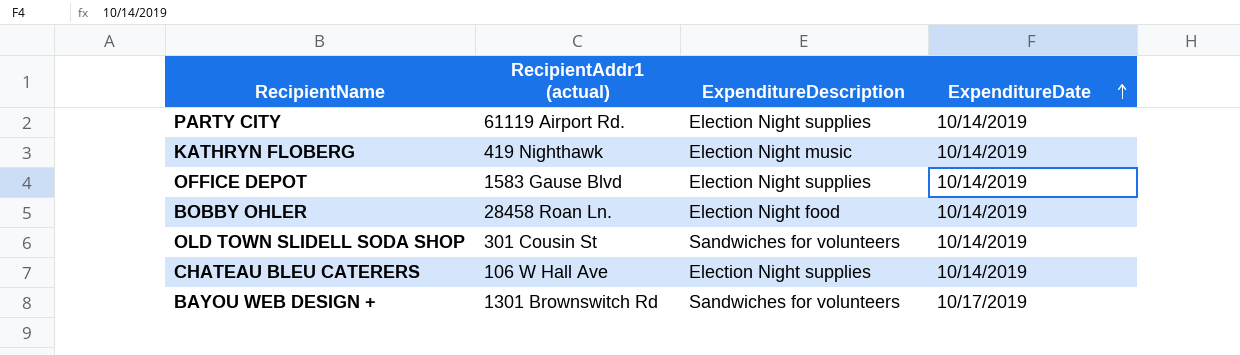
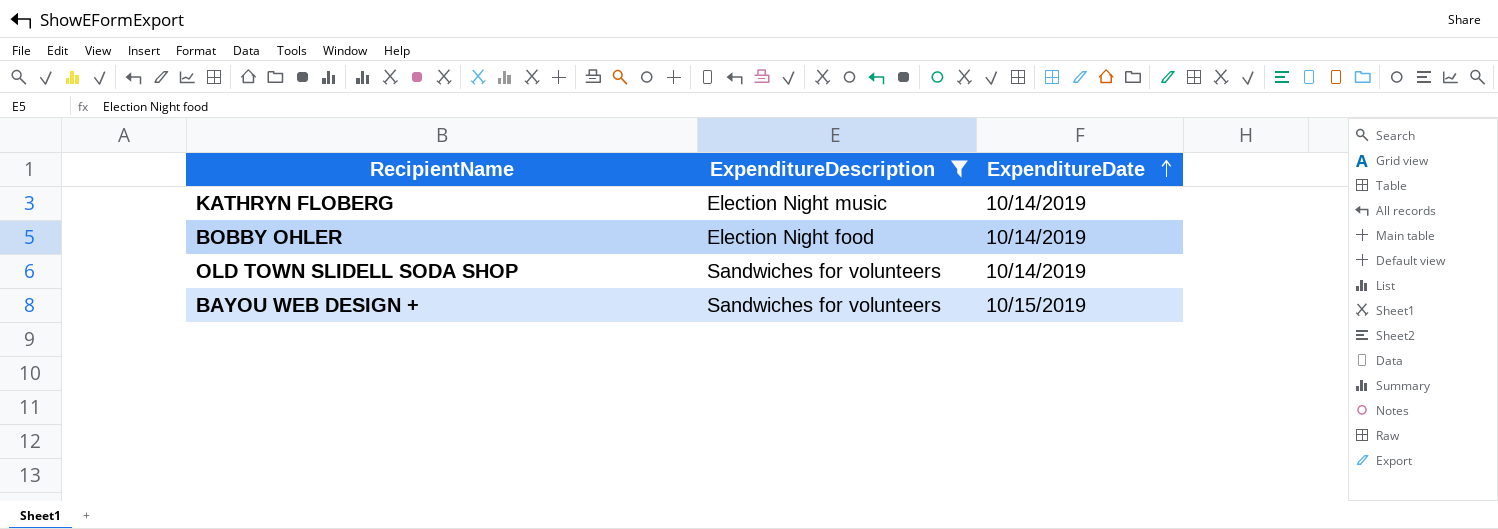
filter: none -> ExpenditureDescription != Election Night supplies
column RecipientAddr1 (actual) | position: 2 -> none
BAYOU WEB DESIGN + | ExpenditureDate: 10/17/2019 -> 10/15/2019

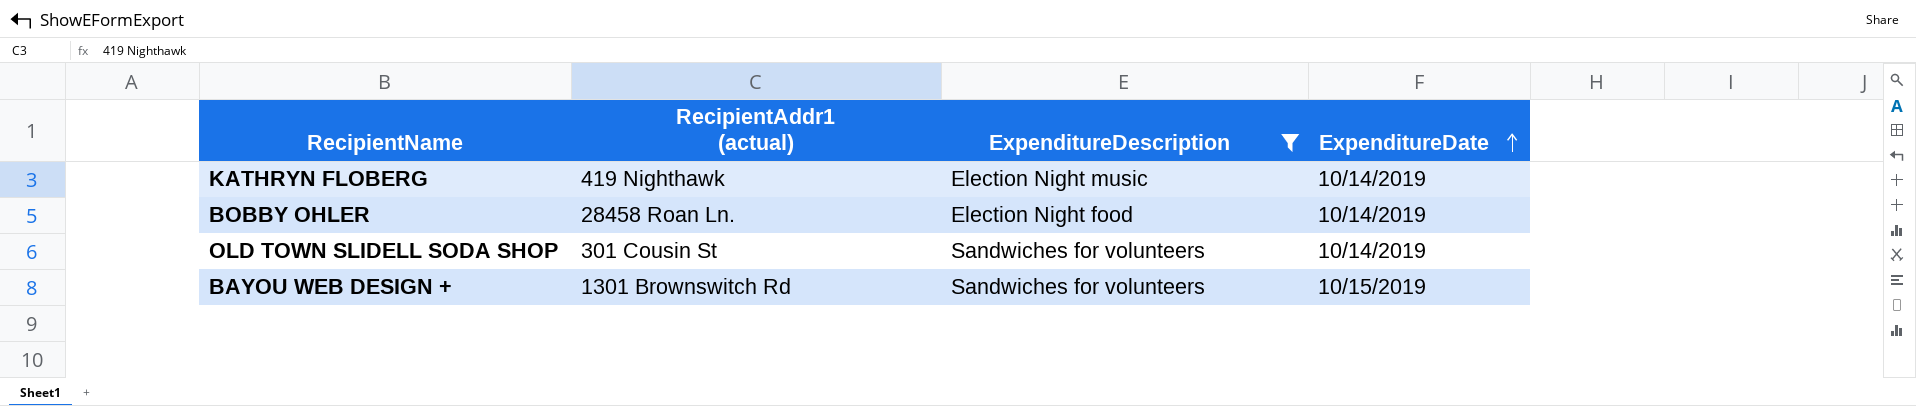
column RecipientAddr1 (actual) | position: none -> 2

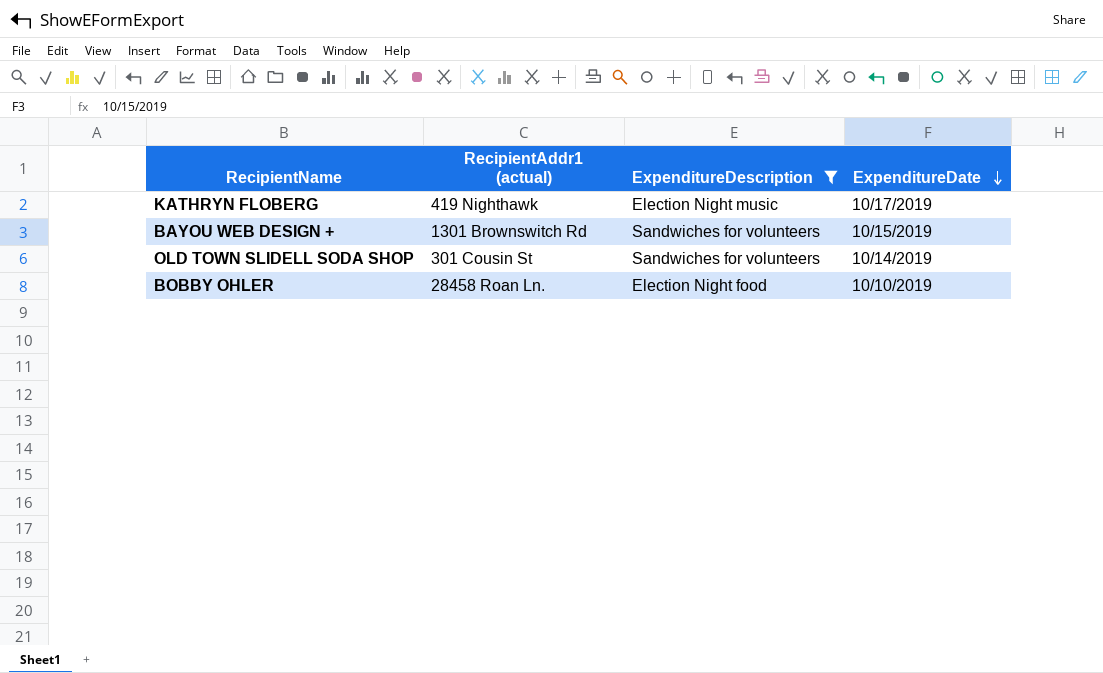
row order: ExpenditureDate ascending -> ExpenditureDate descending
KATHRYN FLOBERG | ExpenditureDate: 10/14/2019 -> 10/17/2019
BOBBY OHLER | ExpenditureDate: 10/14/2019 -> 10/10/2019

